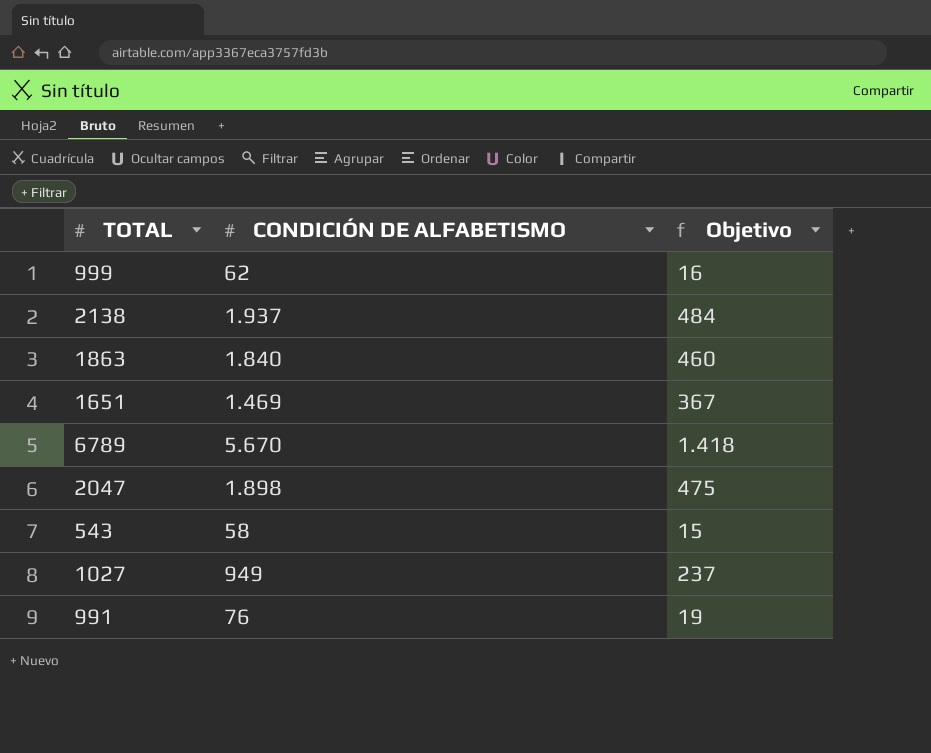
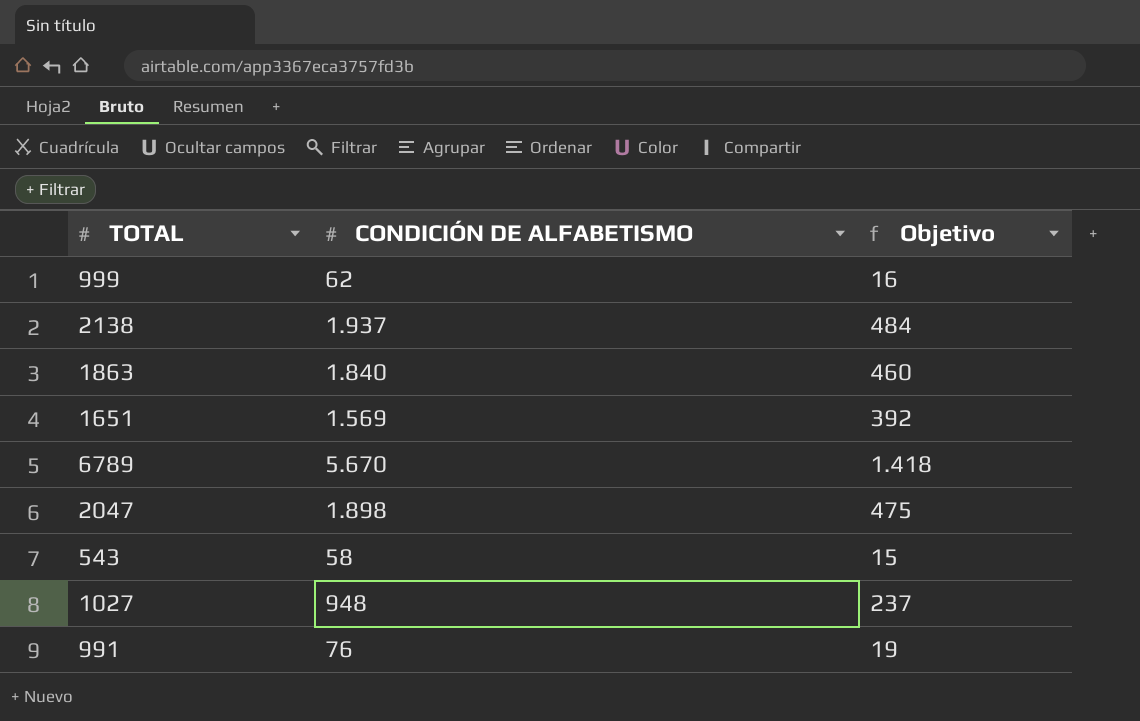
1651 | CONDICIÓN DE ALFABETISMO: 1.469 -> 1.569
1651 | Objetivo: 367 -> 392
1027 | CONDICIÓN DE ALFABETISMO: 949 -> 948

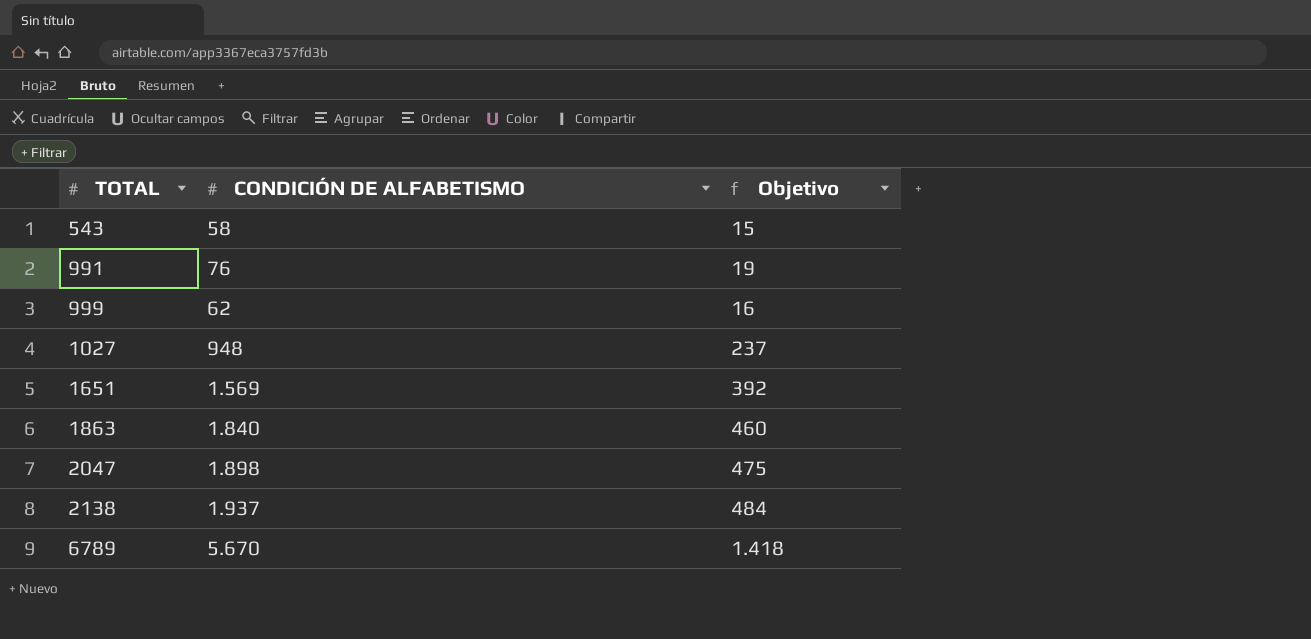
row order: none -> TOTAL ascending

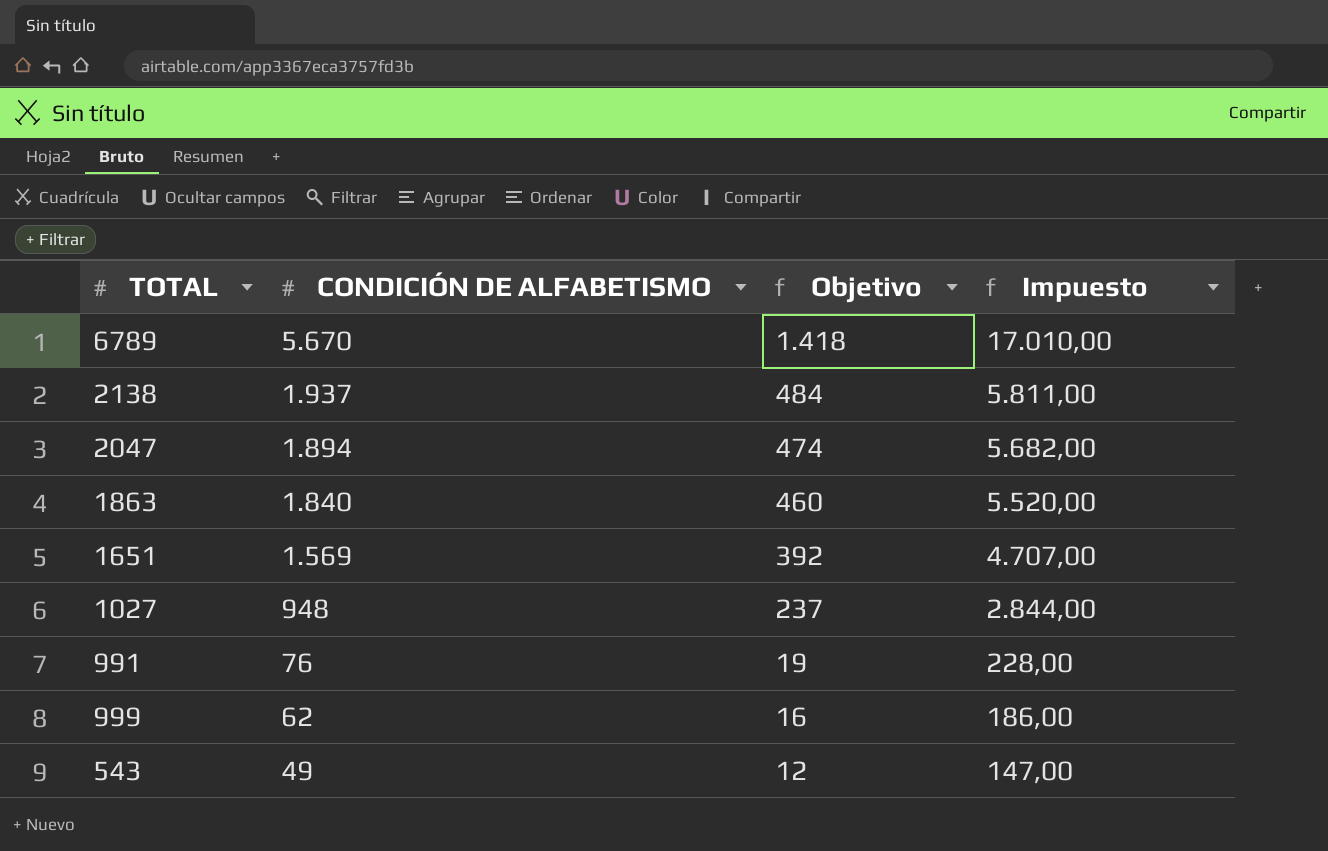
row order: TOTAL ascending -> CONDICIÓN DE ALFABETISMO descending
column Impuesto | formula: none -> [CONDICIÓN DE ALFABETISMO] * 3
2047 | CONDICIÓN DE ALFABETISMO: 1.898 -> 1.894
2047 | Objetivo: 475 -> 474
543 | CONDICIÓN DE ALFABETISMO: 58 -> 49
543 | Objetivo: 15 -> 12

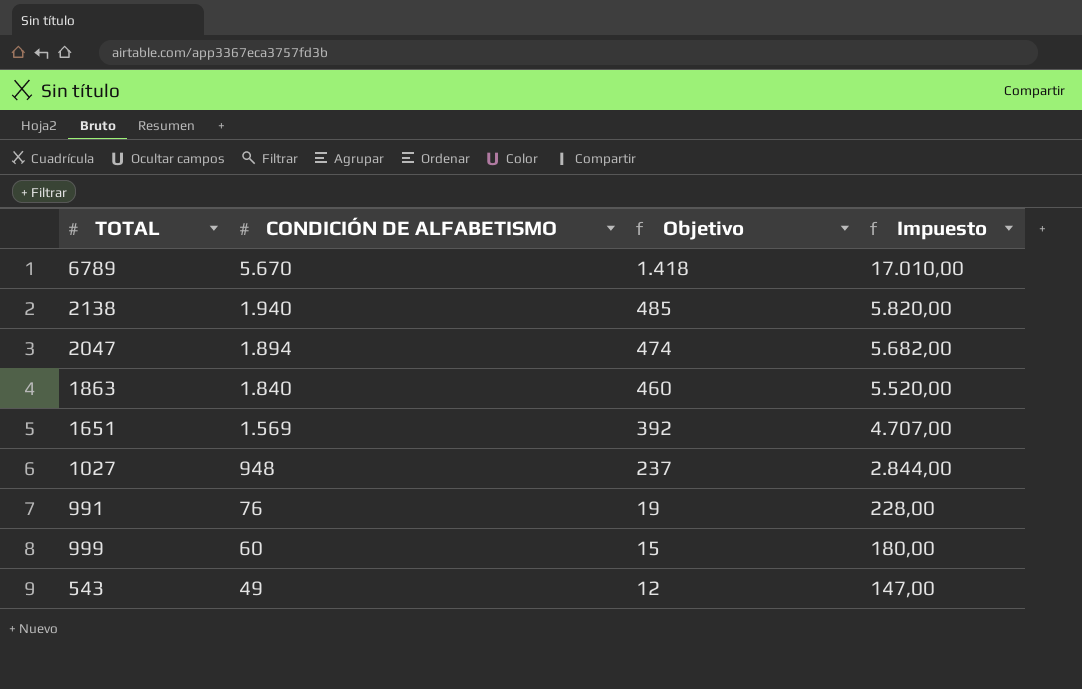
2138 | CONDICIÓN DE ALFABETISMO: 1.937 -> 1.940
2138 | Objetivo: 484 -> 485
2138 | Impuesto: 5.811,00 -> 5.820,00
999 | CONDICIÓN DE ALFABETISMO: 62 -> 60
999 | Objetivo: 16 -> 15
999 | Impuesto: 186,00 -> 180,00

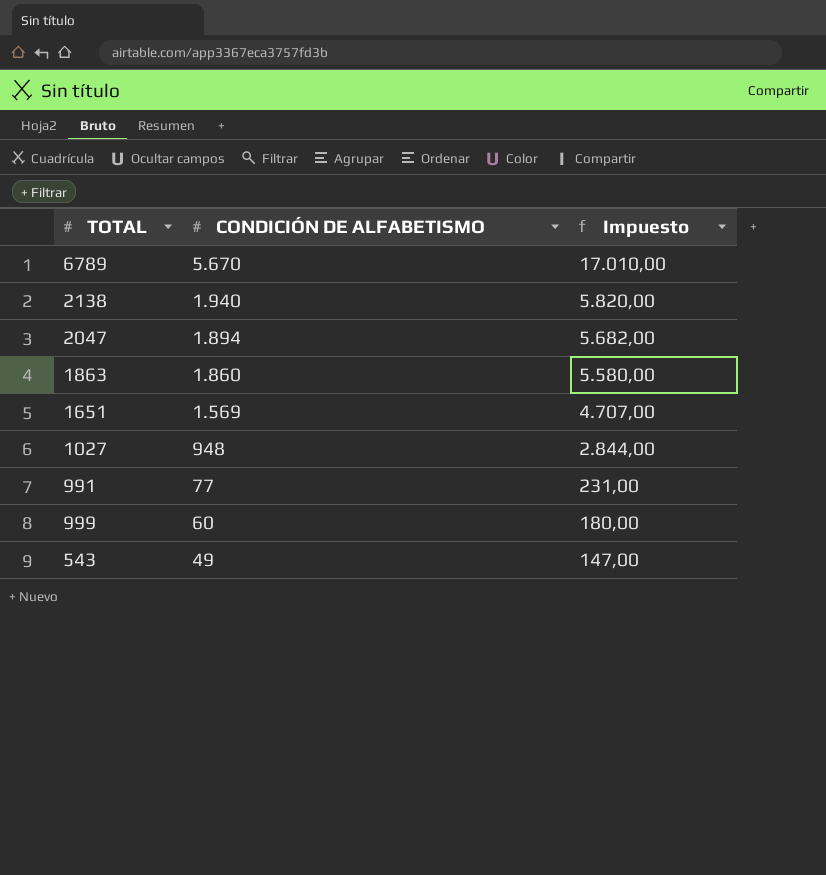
column Objetivo | formula: [CONDICIÓN DE ALFABETISMO] * 0,25 -> none
1863 | CONDICIÓN DE ALFABETISMO: 1.840 -> 1.860
1863 | Impuesto: 5.520,00 -> 5.580,00
991 | CONDICIÓN DE ALFABETISMO: 76 -> 77
991 | Impuesto: 228,00 -> 231,00

